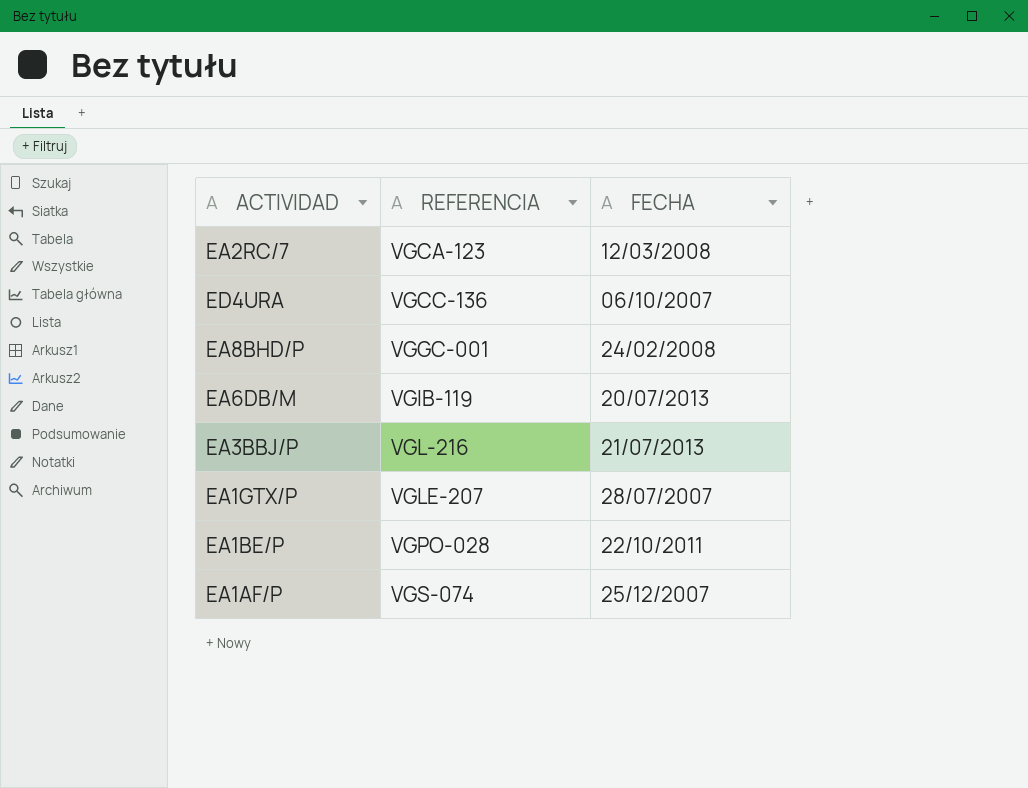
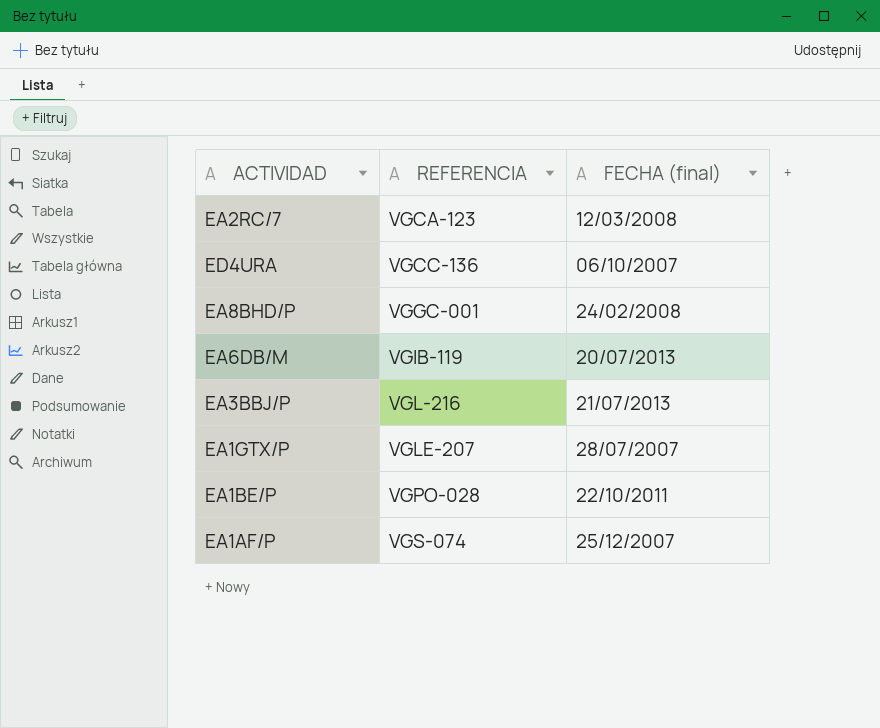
column name: FECHA -> FECHA (final)

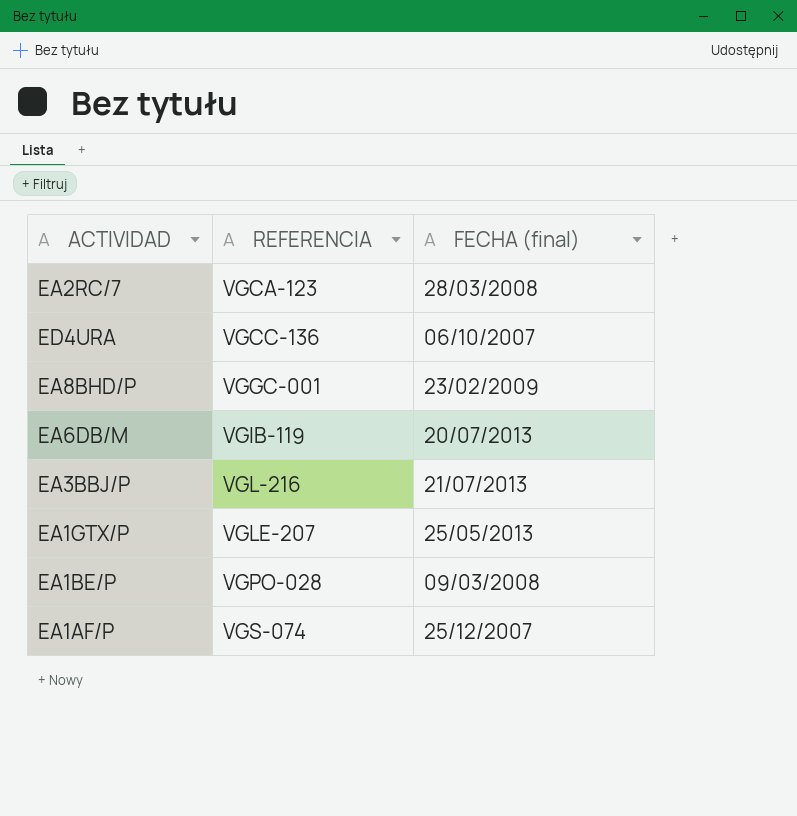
EA2RC/7 | FECHA (final): 12/03/2008 -> 28/03/2008
EA8BHD/P | FECHA (final): 24/02/2008 -> 23/02/2009
EA1GTX/P | FECHA (final): 28/07/2007 -> 25/05/2013
EA1BE/P | FECHA (final): 22/10/2011 -> 09/03/2008

